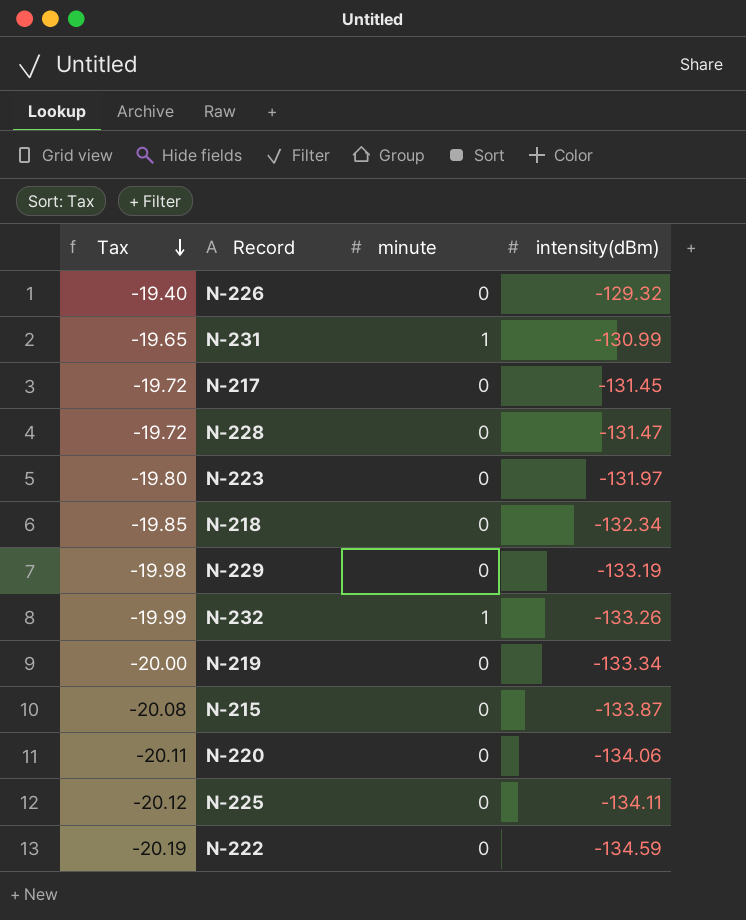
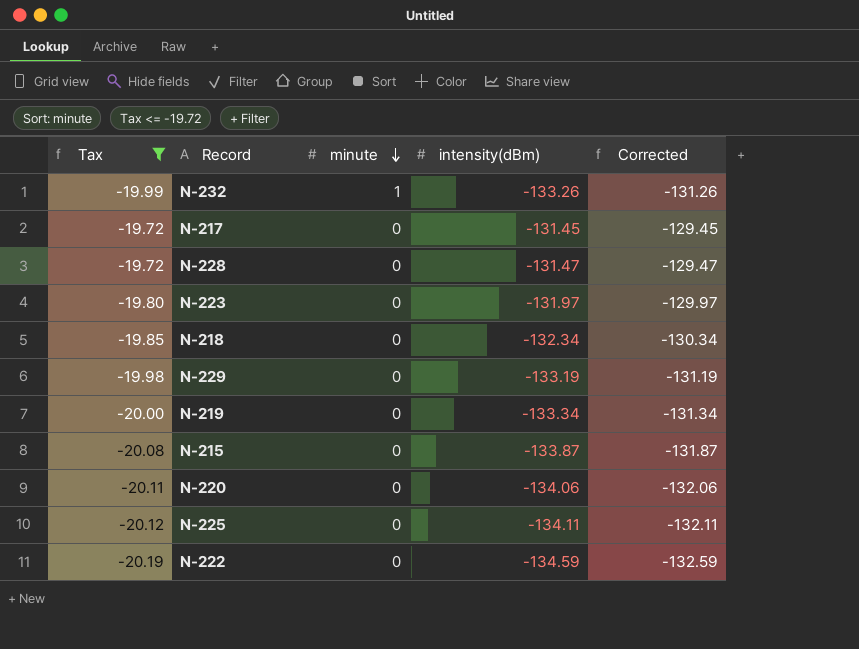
filter: none -> Tax <= -19.72
row order: Tax descending -> minute descending
column Corrected | formula: none -> [intensity(dBm)] + 2

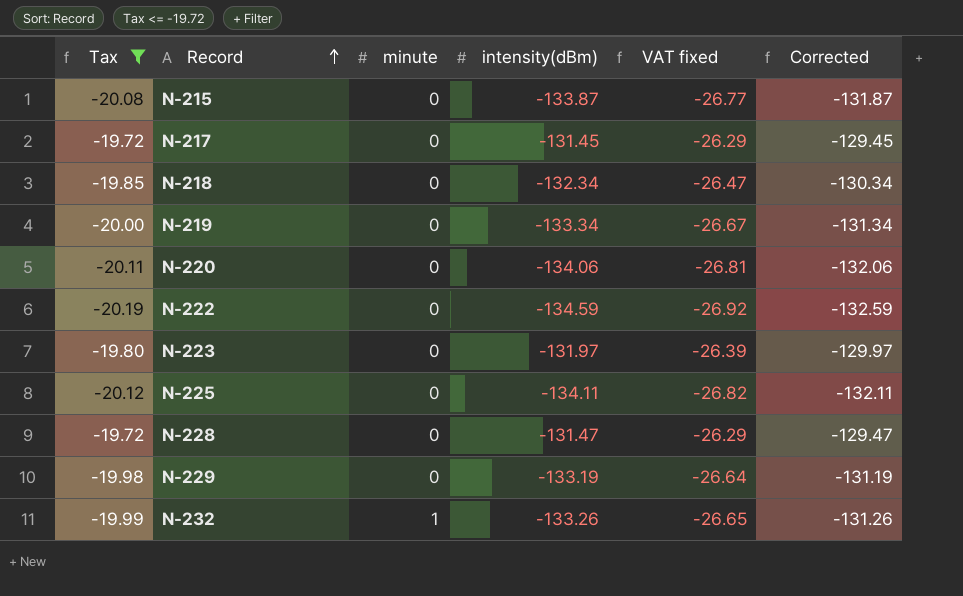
row order: minute descending -> Record ascending
column VAT fixed | formula: none -> [intensity(dBm)] * 0.2

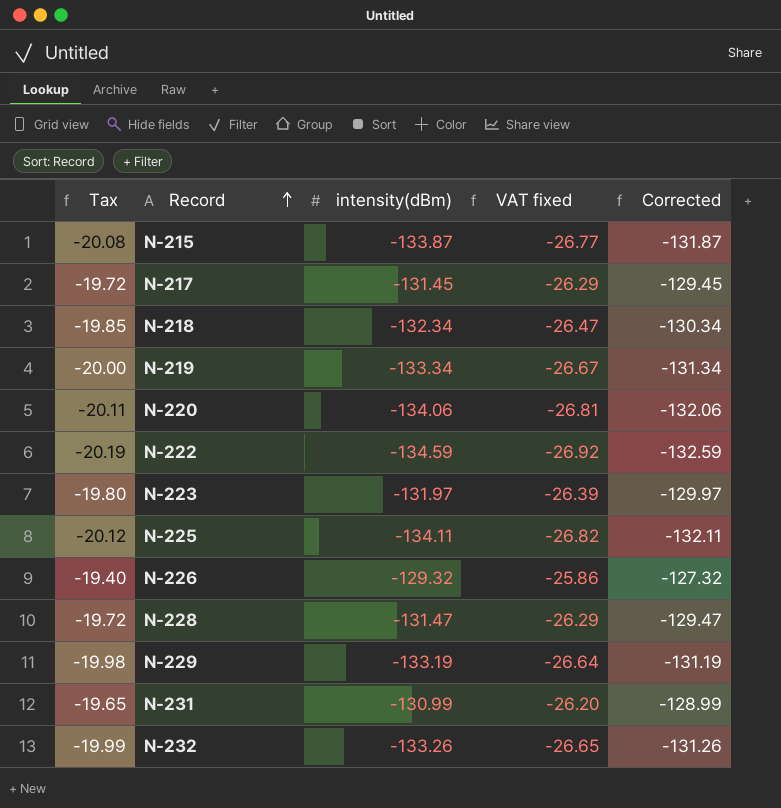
filter: Tax <= -19.72 -> none
column minute | position: 3 -> none

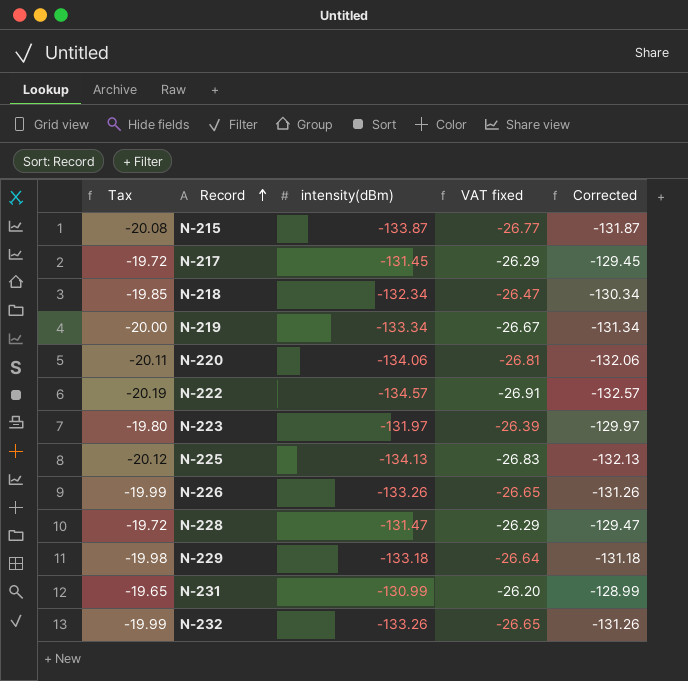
N-222 | intensity(dBm): -134.59 -> -134.57
N-222 | VAT fixed: -26.92 -> -26.91
N-222 | Corrected: -132.59 -> -132.57
N-225 | intensity(dBm): -134.11 -> -134.13
N-225 | VAT fixed: -26.82 -> -26.83
N-225 | Corrected: -132.11 -> -132.13
N-226 | Tax: -19.40 -> -19.99
N-226 | intensity(dBm): -129.32 -> -133.26
N-226 | VAT fixed: -25.86 -> -26.65
N-226 | Corrected: -127.32 -> -131.26
N-229 | intensity(dBm): -133.19 -> -133.18
N-229 | Corrected: -131.19 -> -131.18

